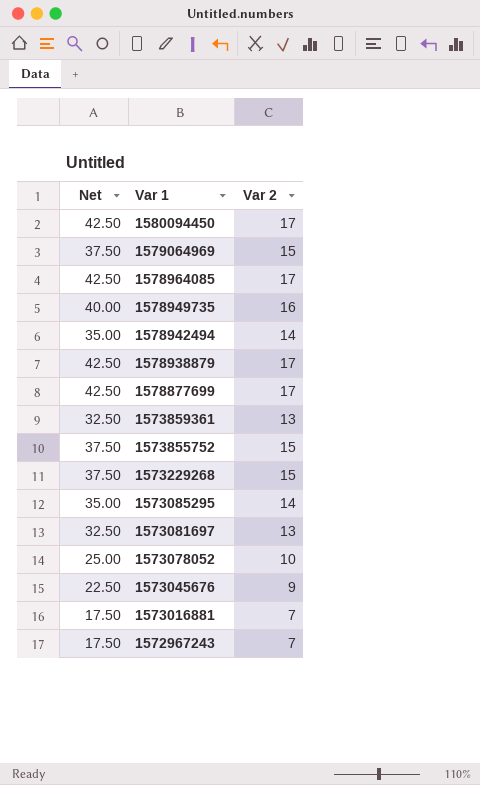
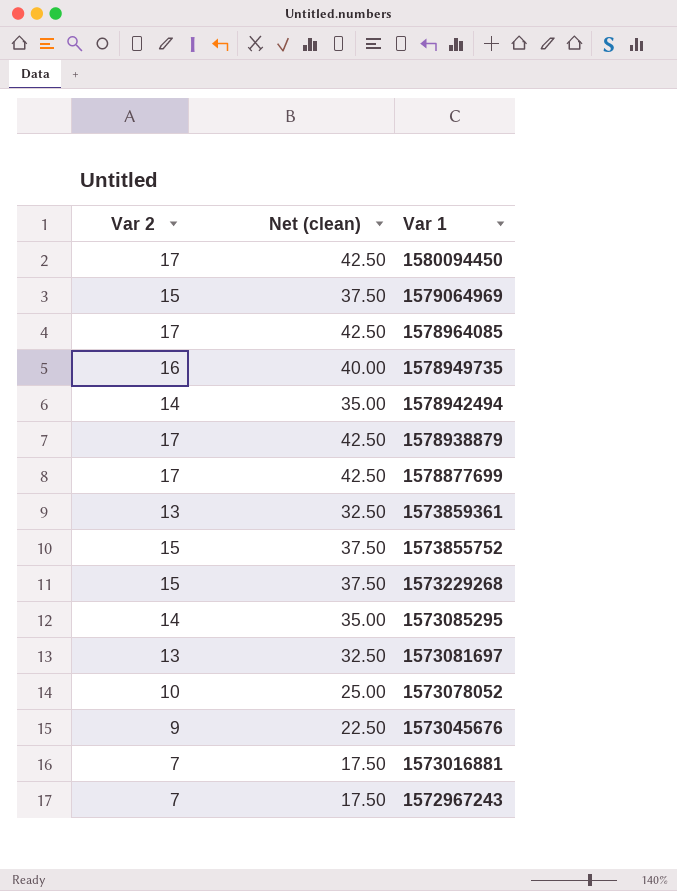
column Var 2 | position: 3 -> 1
column name: Net -> Net (clean)

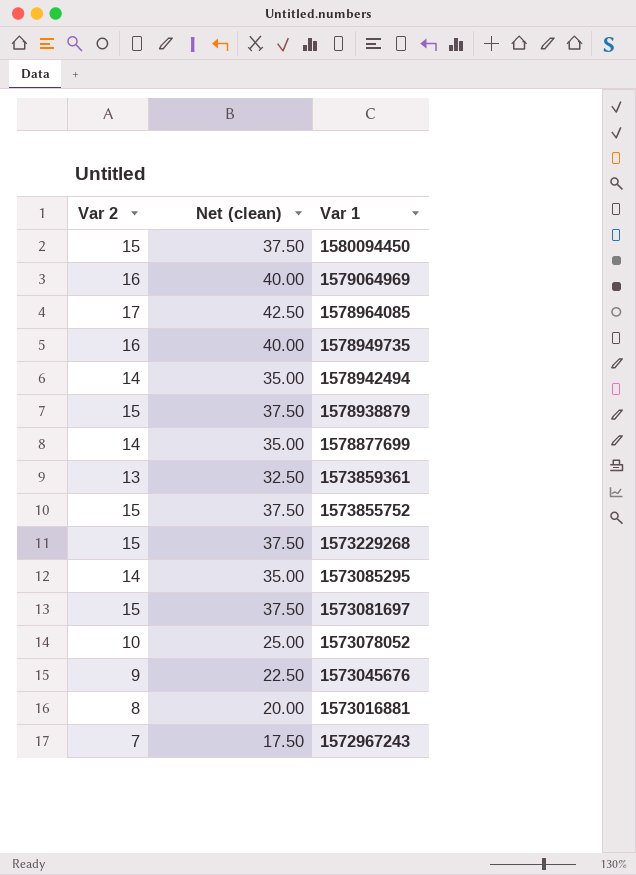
1580094450 | Var 2: 17 -> 15
1580094450 | Net (clean): 42.50 -> 37.50
1579064969 | Var 2: 15 -> 16
1579064969 | Net (clean): 37.50 -> 40.00
1578938879 | Var 2: 17 -> 15
1578938879 | Net (clean): 42.50 -> 37.50
1578877699 | Var 2: 17 -> 14
1578877699 | Net (clean): 42.50 -> 35.00
1573081697 | Var 2: 13 -> 15
1573081697 | Net (clean): 32.50 -> 37.50
1573016881 | Var 2: 7 -> 8
1573016881 | Net (clean): 17.50 -> 20.00

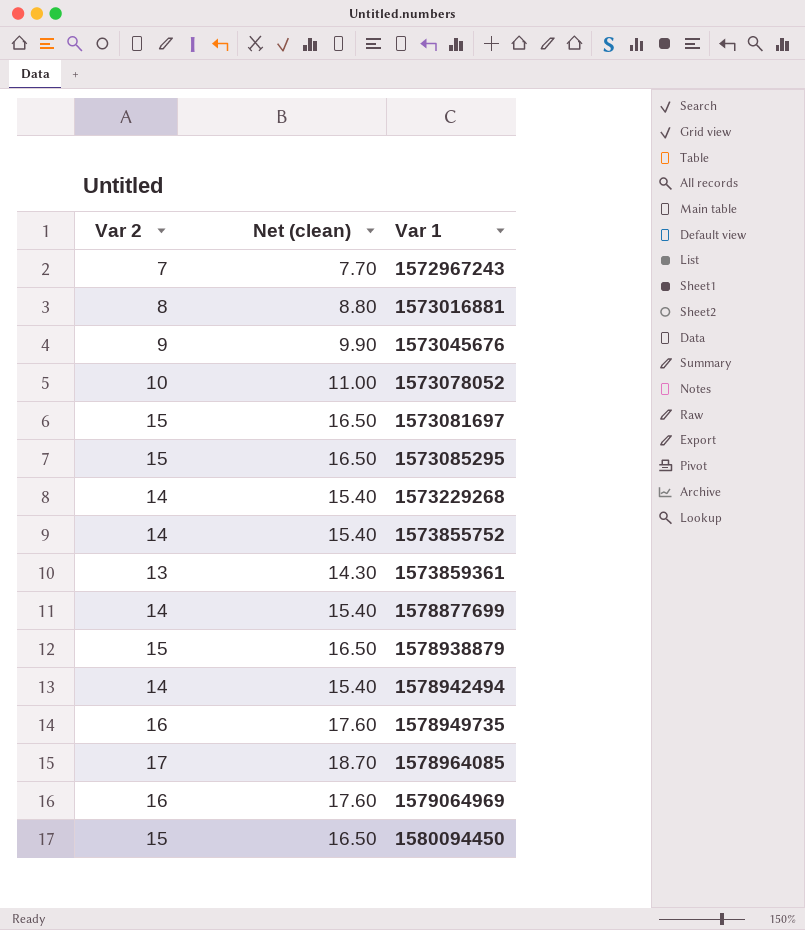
row order: Var 1 descending -> Var 1 ascending
column Net (clean) | formula: [Var 2] * 2.5 -> [Var 2] * 1.1
1573085295 | Var 2: 14 -> 15
1573229268 | Var 2: 15 -> 14
1573855752 | Var 2: 15 -> 14

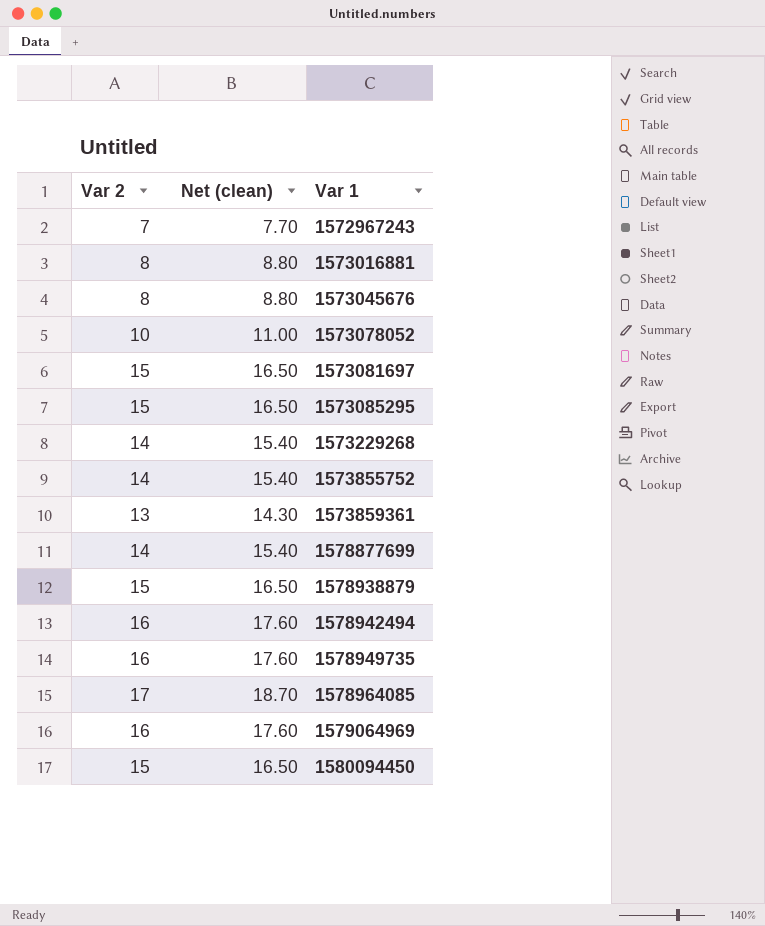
1573045676 | Var 2: 9 -> 8
1573045676 | Net (clean): 9.90 -> 8.80
1578942494 | Var 2: 14 -> 16
1578942494 | Net (clean): 15.40 -> 17.60

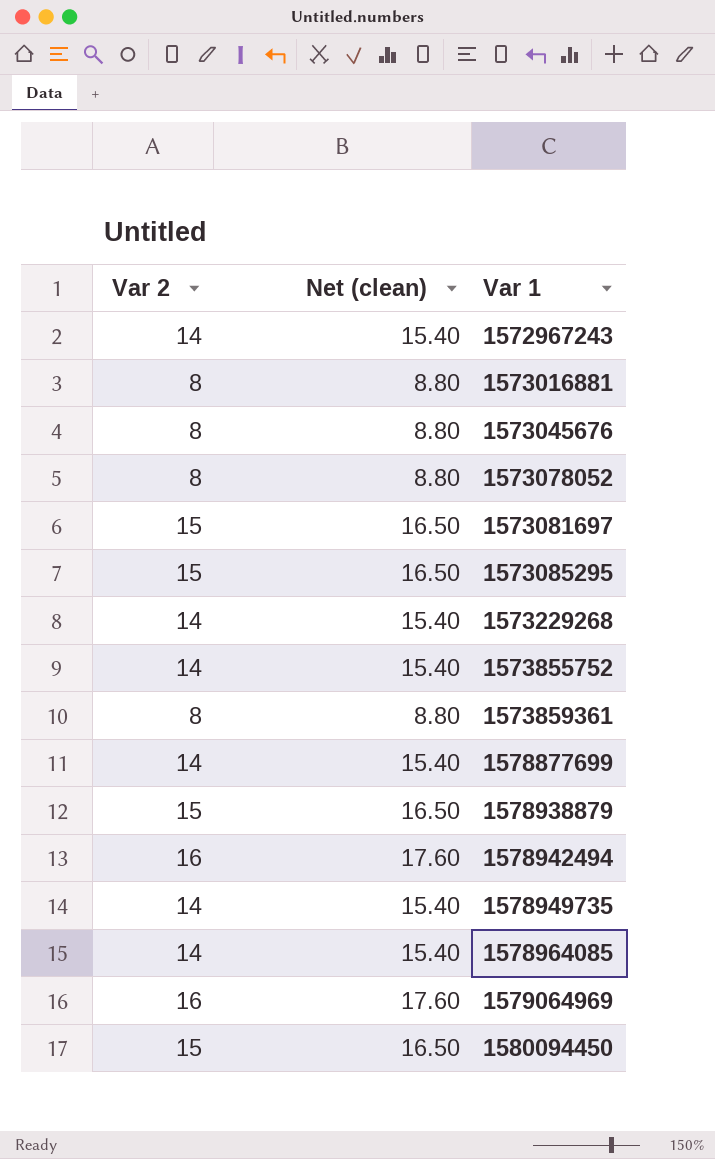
1572967243 | Var 2: 7 -> 14
1572967243 | Net (clean): 7.70 -> 15.40
1573078052 | Var 2: 10 -> 8
1573078052 | Net (clean): 11.00 -> 8.80
1573859361 | Var 2: 13 -> 8
1573859361 | Net (clean): 14.30 -> 8.80
1578949735 | Var 2: 16 -> 14
1578949735 | Net (clean): 17.60 -> 15.40
1578964085 | Var 2: 17 -> 14
1578964085 | Net (clean): 18.70 -> 15.40

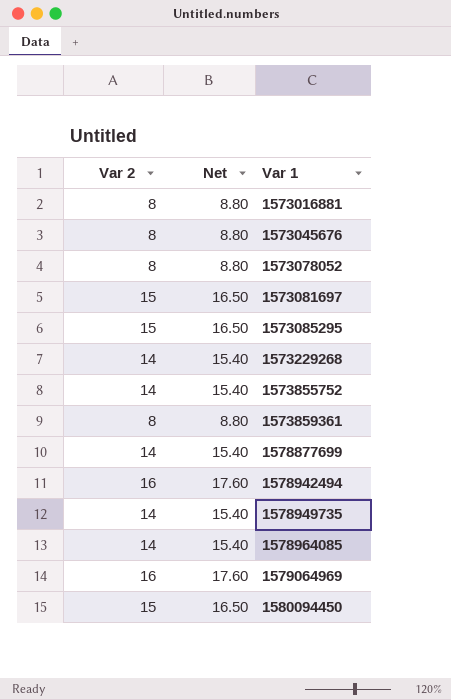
column name: Net (clean) -> Net
row 1572967243: 14 | 15.40 -> none
row 1578938879: 15 | 16.50 -> none

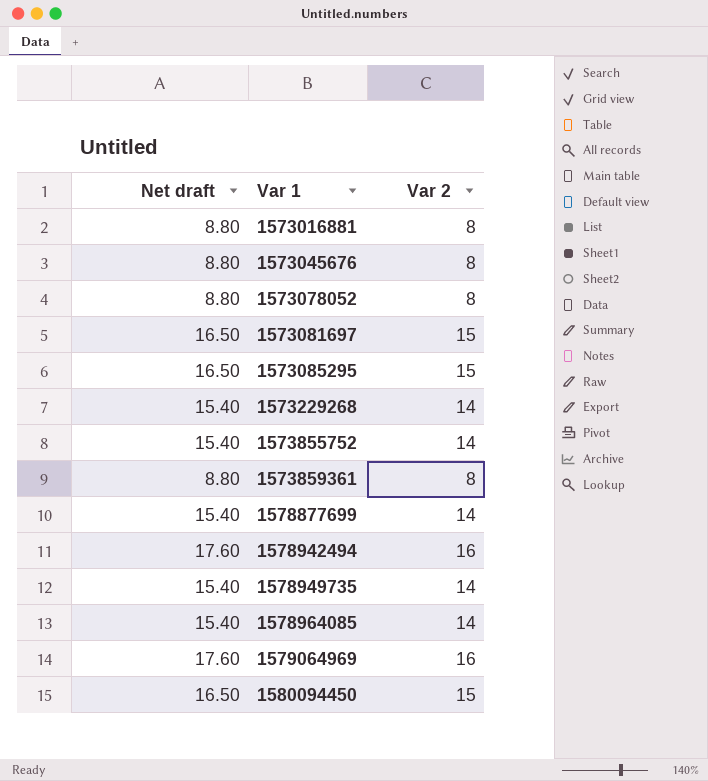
column name: Net -> Net draft
column Var 2 | position: 1 -> 3

